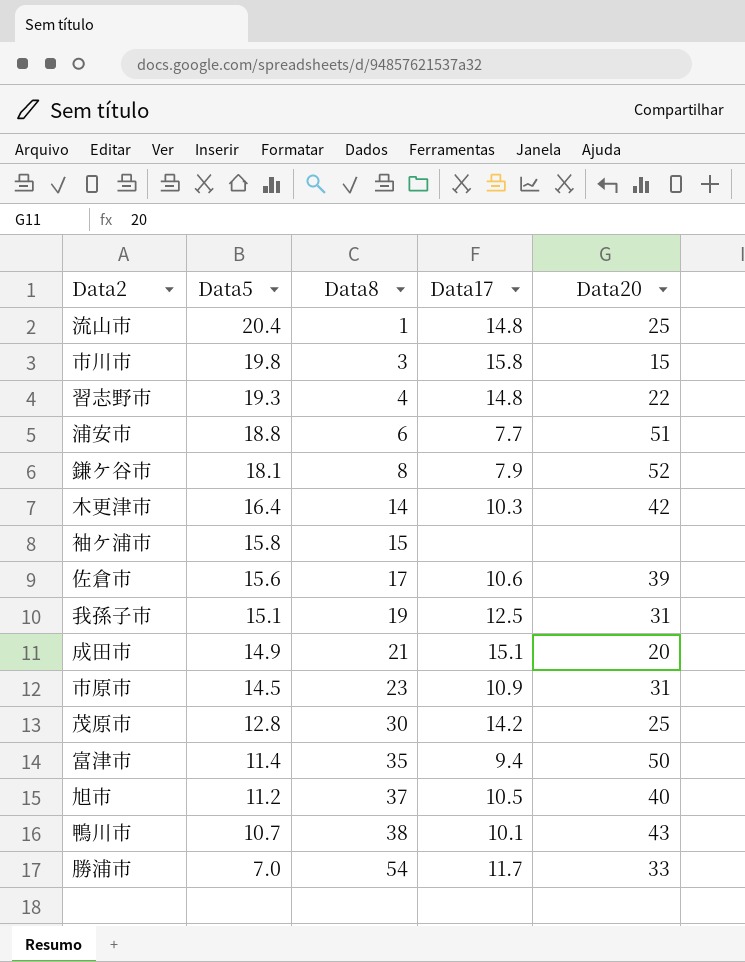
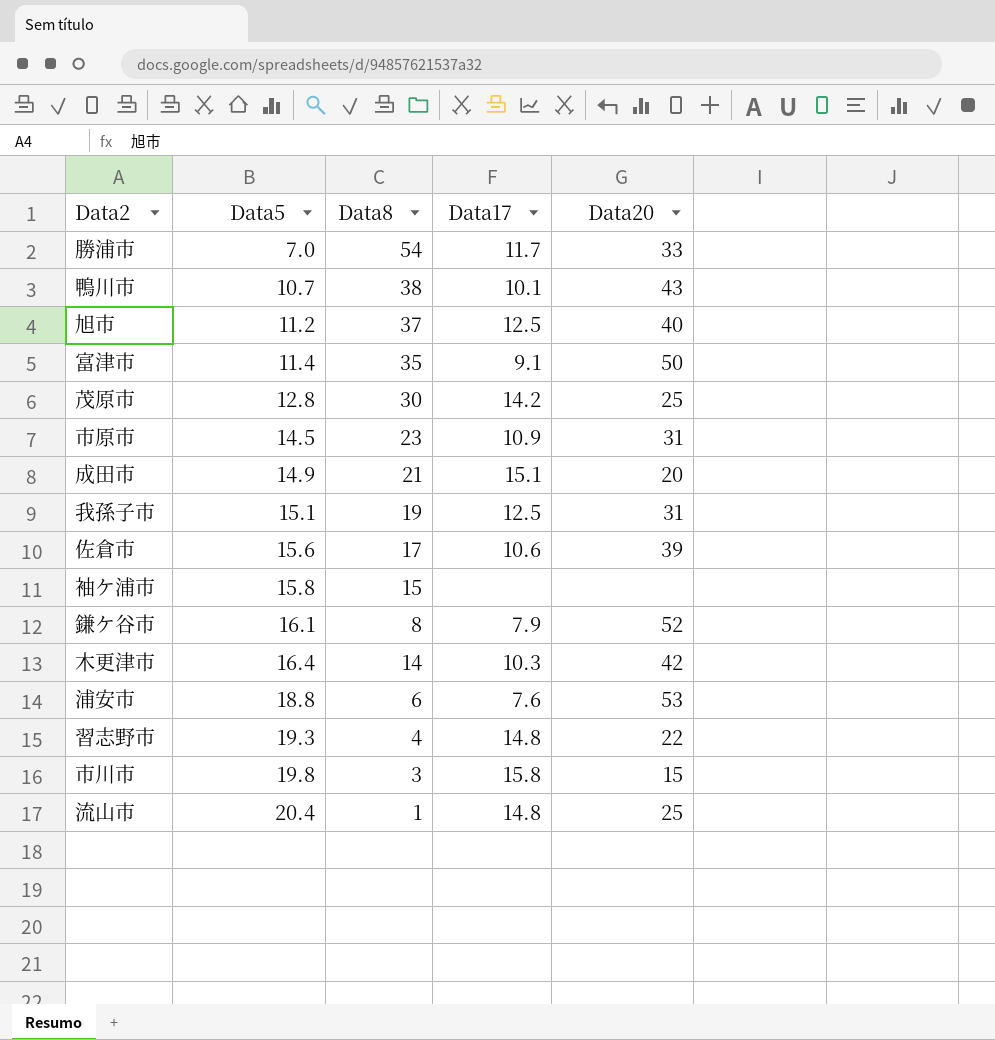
row order: Data5 descending -> Data5 ascending
旭市 | Data17: 10.5 -> 12.5
富津市 | Data17: 9.4 -> 9.1
鎌ケ谷市 | Data5: 18.1 -> 16.1
浦安市 | Data17: 7.7 -> 7.6
浦安市 | Data20: 51 -> 53

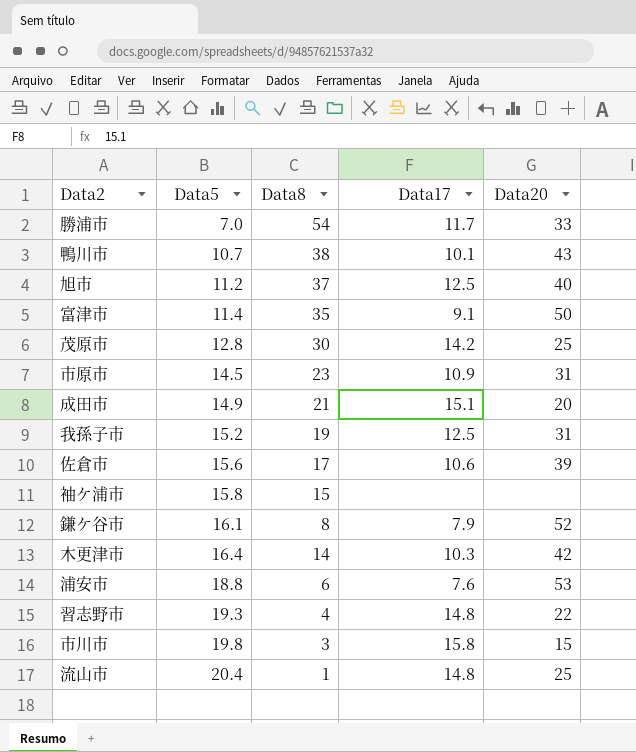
我孫子市 | Data5: 15.1 -> 15.2

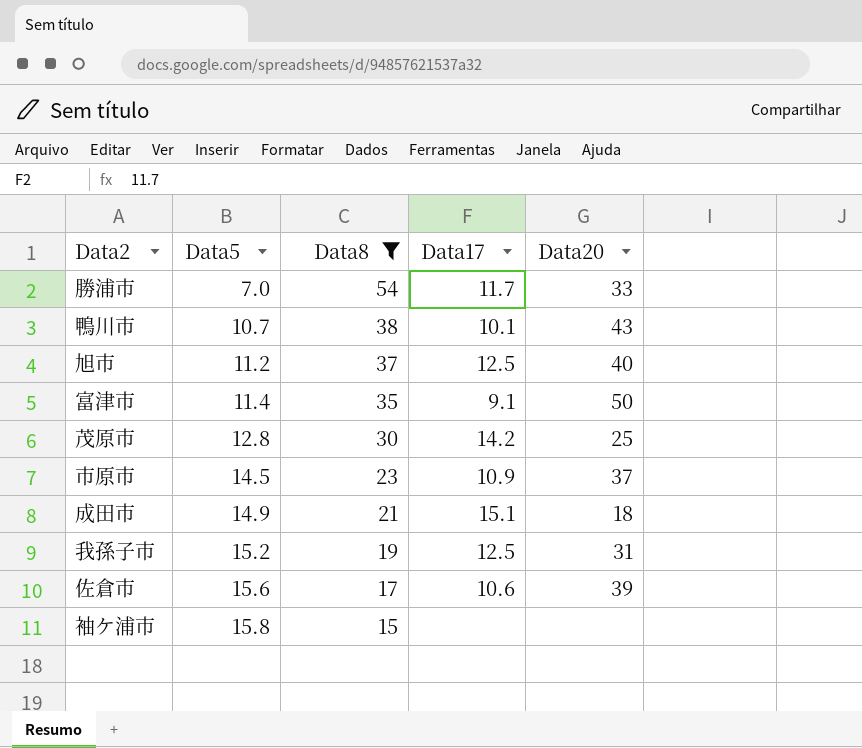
filter: none -> Data8 >= 15
市原市 | Data20: 31 -> 37
成田市 | Data20: 20 -> 18

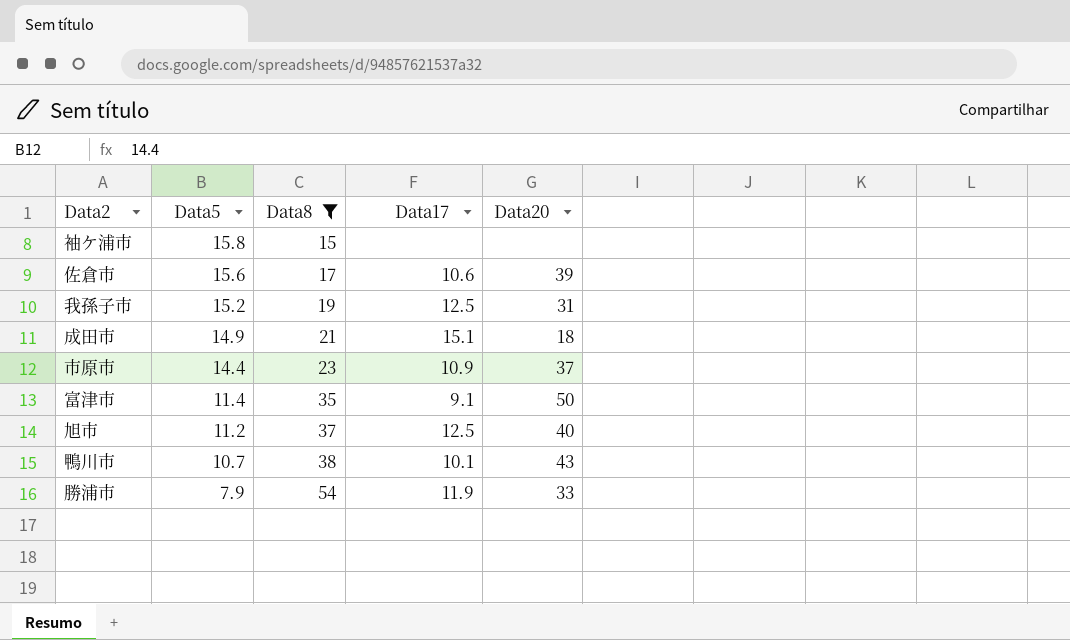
row order: Data5 ascending -> Data5 descending
row 茂原市: 12.8 | 30 | 14.2 | 25 -> none
市原市 | Data5: 14.5 -> 14.4
勝浦市 | Data5: 7.0 -> 7.9
勝浦市 | Data17: 11.7 -> 11.9

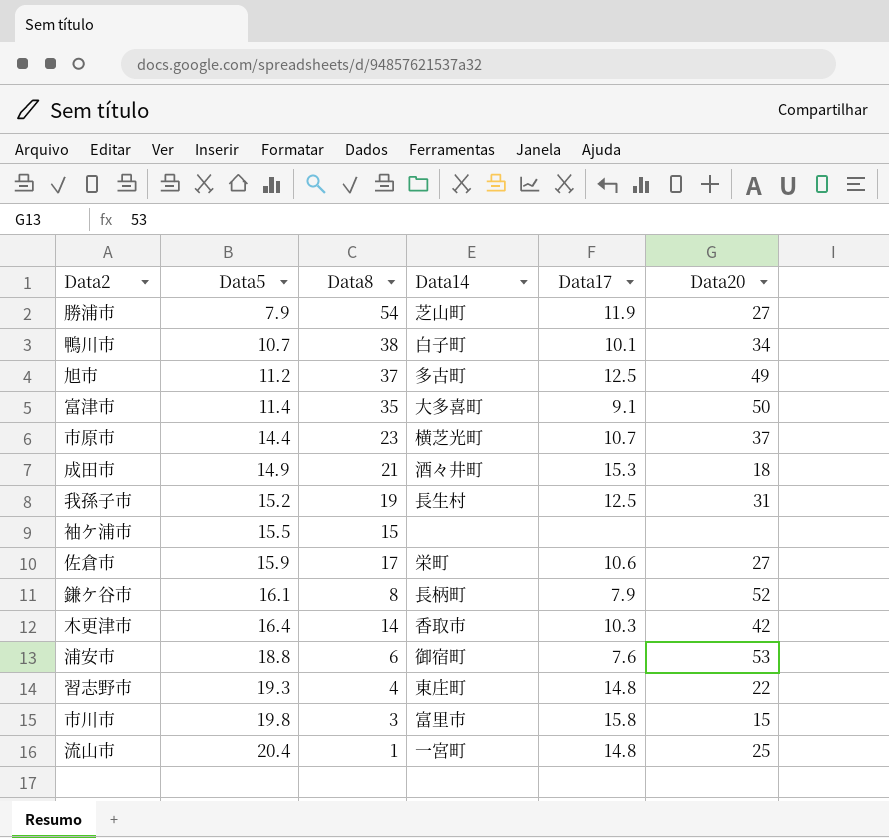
filter: Data8 >= 15 -> none
row order: Data5 descending -> Data5 ascending
column Data14 | position: none -> 4
勝浦市 | Data20: 33 -> 27
鴨川市 | Data20: 43 -> 34
旭市 | Data20: 40 -> 49
市原市 | Data17: 10.9 -> 10.7
成田市 | Data17: 15.1 -> 15.3
袖ケ浦市 | Data5: 15.8 -> 15.5
佐倉市 | Data5: 15.6 -> 15.9
佐倉市 | Data20: 39 -> 27

